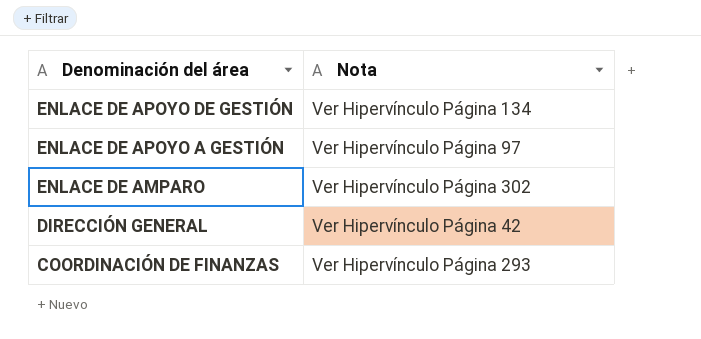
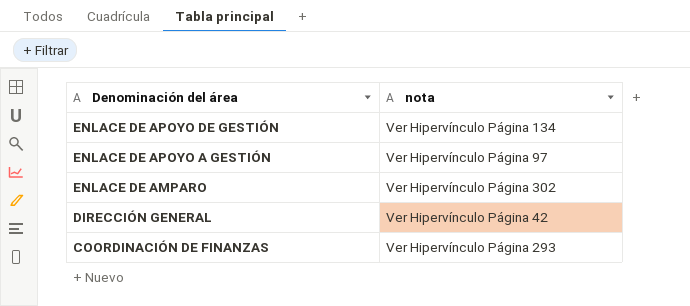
column name: Nota -> nota

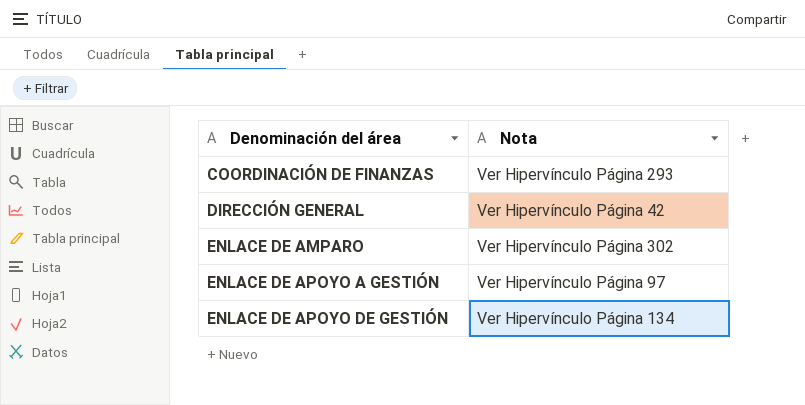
row order: Denominación del área descending -> Denominación del área ascending
column name: nota -> Nota

